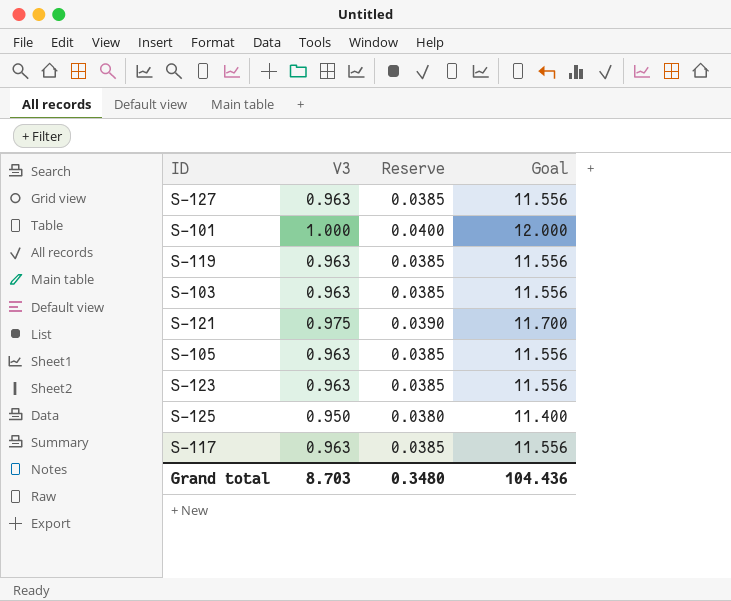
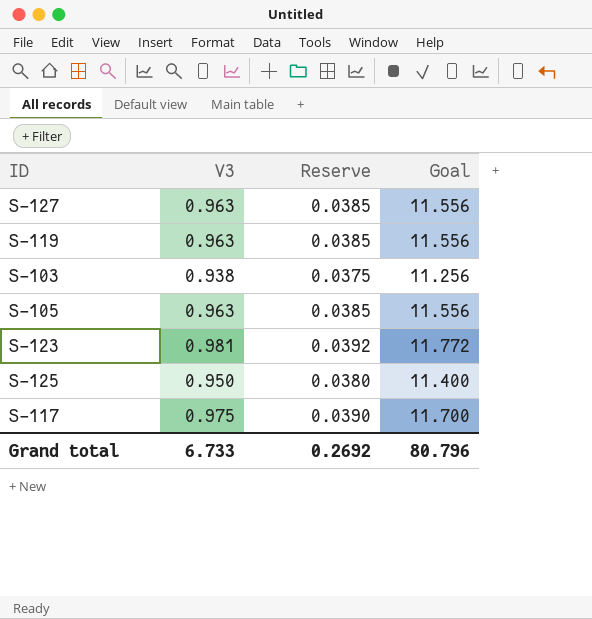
row S-101: 1.000 | 0.0400 | 12.000 -> none
row S-121: 0.975 | 0.0390 | 11.700 -> none
S-103 | V3: 0.963 -> 0.938
S-103 | Reserve: 0.0385 -> 0.0375
S-103 | Goal: 11.556 -> 11.256
S-123 | V3: 0.963 -> 0.981
S-123 | Reserve: 0.0385 -> 0.0392
S-123 | Goal: 11.556 -> 11.772
S-117 | V3: 0.963 -> 0.975
S-117 | Reserve: 0.0385 -> 0.0390
S-117 | Goal: 11.556 -> 11.700
Grand total | V3: 8.703 -> 6.733
Grand total | Reserve: 0.3480 -> 0.2692
Grand total | Goal: 104.436 -> 80.796

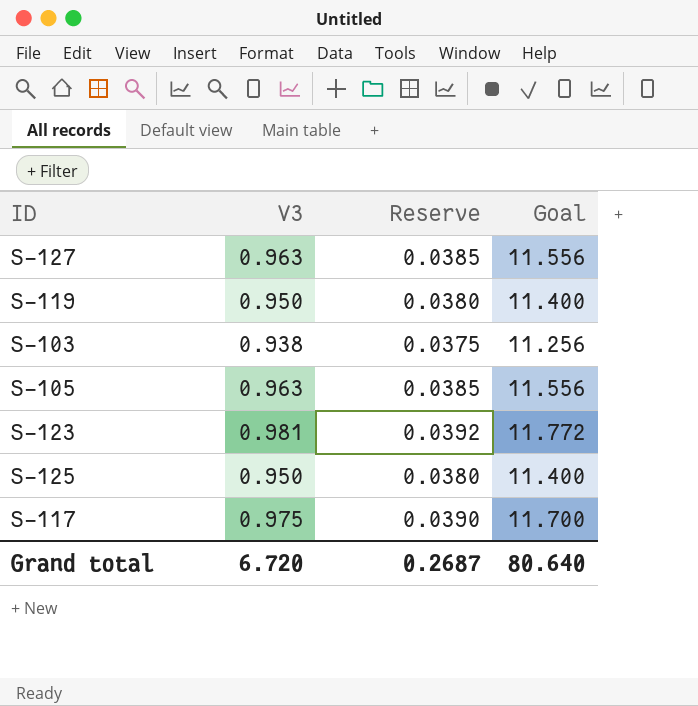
S-119 | V3: 0.963 -> 0.950
S-119 | Reserve: 0.0385 -> 0.0380
S-119 | Goal: 11.556 -> 11.400
Grand total | V3: 6.733 -> 6.720
Grand total | Reserve: 0.2692 -> 0.2687
Grand total | Goal: 80.796 -> 80.640

